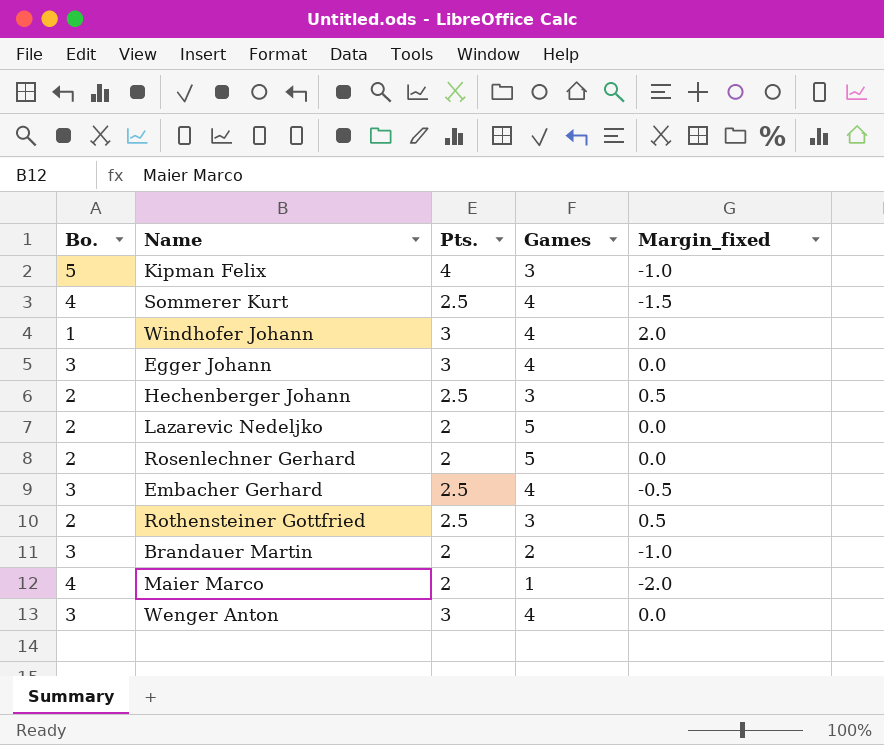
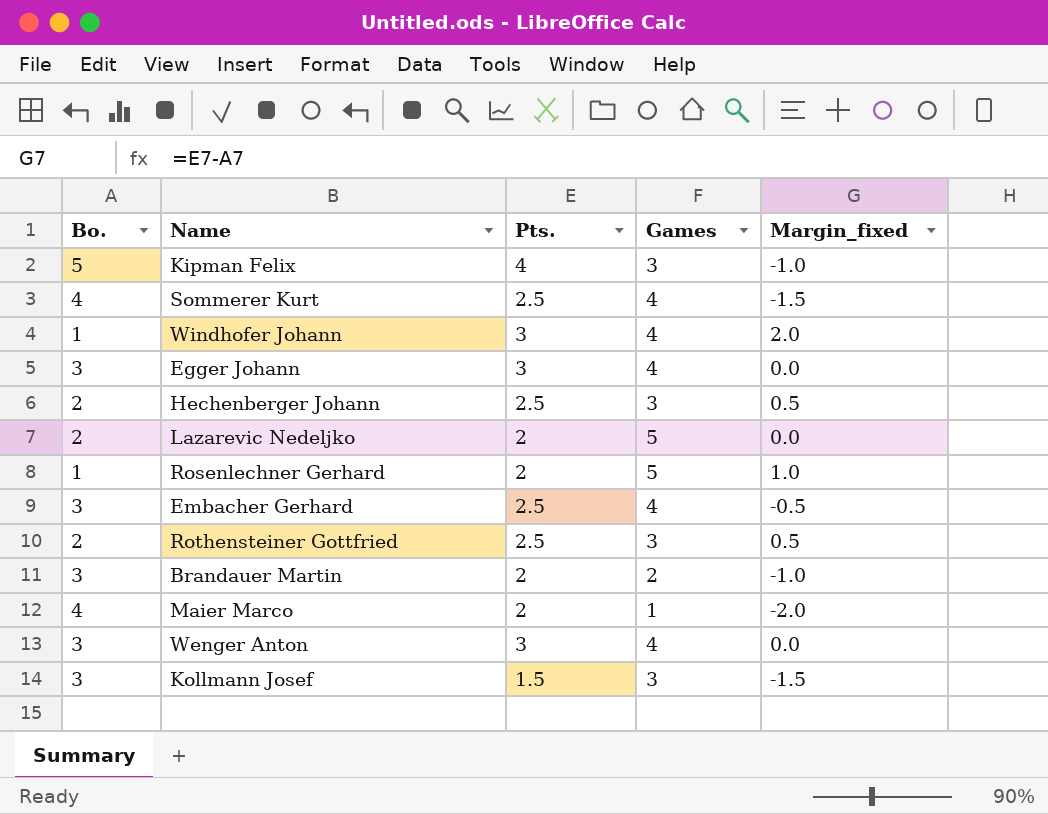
Rosenlechner Gerhard | Bo.: 2 -> 1
Rosenlechner Gerhard | Margin_fixed: 0.0 -> 1.0
row Kollmann Josef: none -> 3 | 1.5 | 3 | -1.5

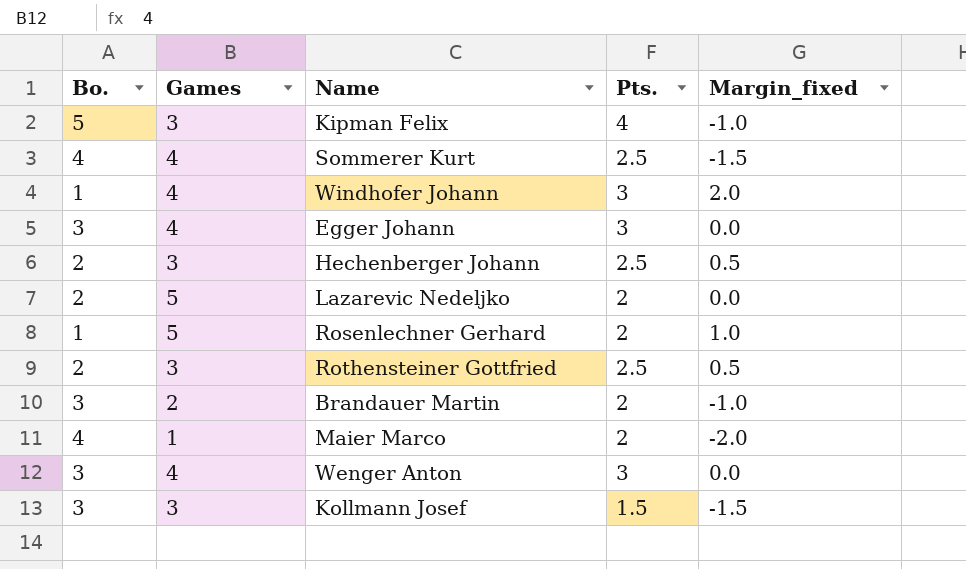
column Games | position: 4 -> 2
row Embacher Gerhard: 3 | 2.5 | 4 | -0.5 -> none

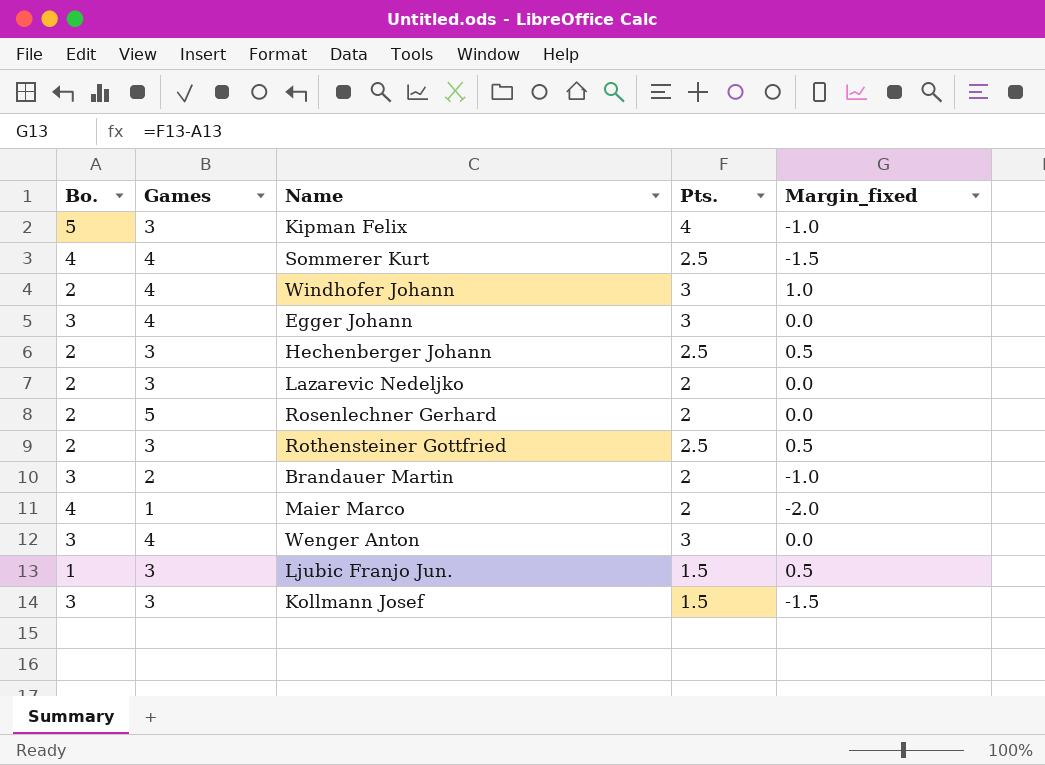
Windhofer Johann | Bo.: 1 -> 2
Windhofer Johann | Margin_fixed: 2.0 -> 1.0
Lazarevic Nedeljko | Games: 5 -> 3
Rosenlechner Gerhard | Bo.: 1 -> 2
Rosenlechner Gerhard | Margin_fixed: 1.0 -> 0.0
row Ljubic Franjo Jun.: none -> 1 | 3 | 1.5 | 0.5

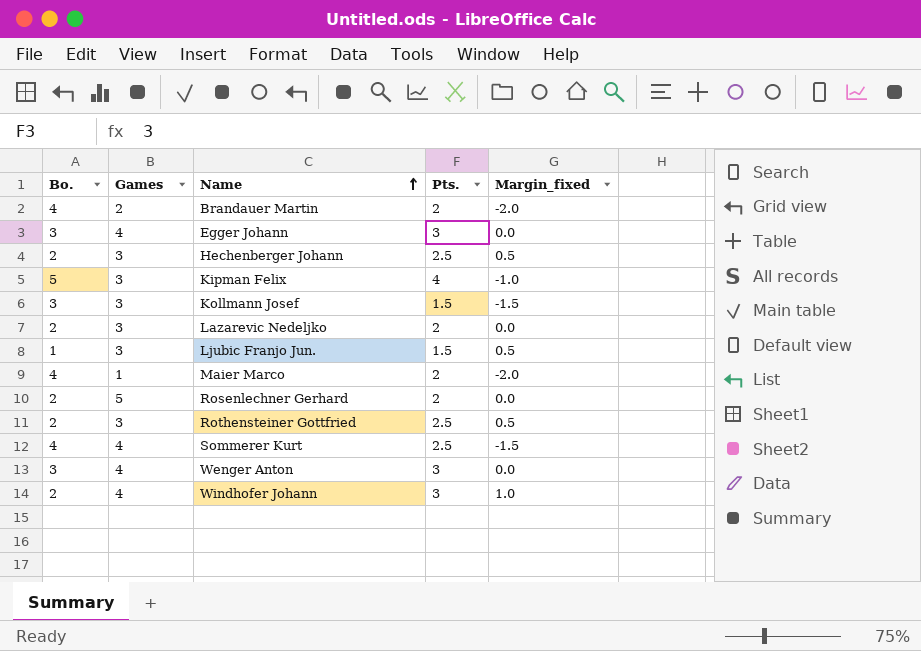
row order: none -> Name ascending
Brandauer Martin | Bo.: 3 -> 4
Brandauer Martin | Margin_fixed: -1.0 -> -2.0

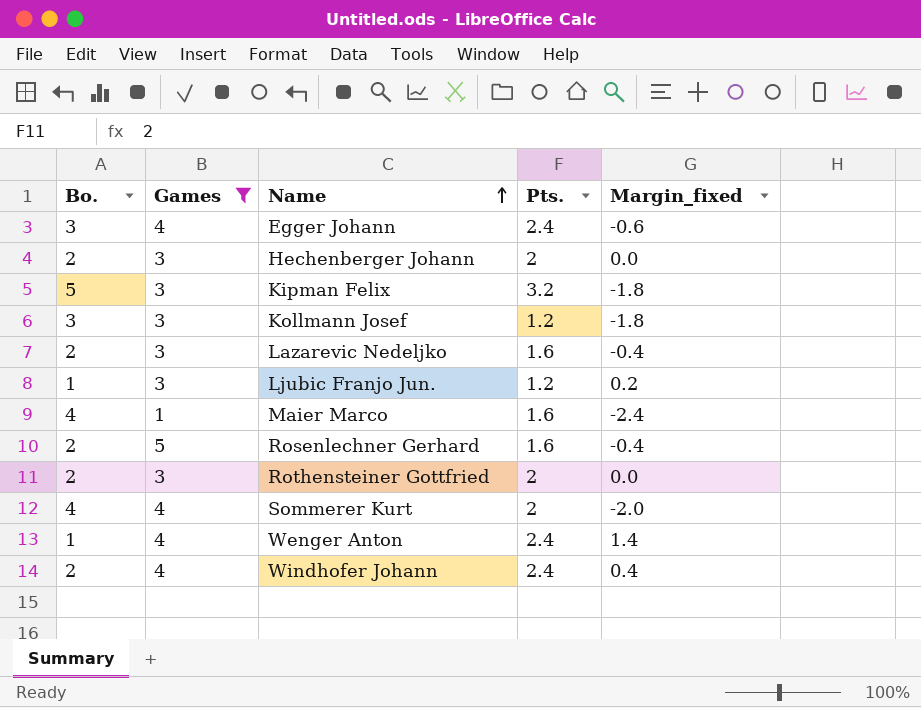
filter: none -> Games != 2
Egger Johann | Pts.: 3 -> 2.4
Egger Johann | Margin_fixed: 0.0 -> -0.6
Hechenberger Johann | Pts.: 2.5 -> 2
Hechenberger Johann | Margin_fixed: 0.5 -> 0.0
Kipman Felix | Pts.: 4 -> 3.2
Kipman Felix | Margin_fixed: -1.0 -> -1.8
Kollmann Josef | Pts.: 1.5 -> 1.2
Kollmann Josef | Margin_fixed: -1.5 -> -1.8
Lazarevic Nedeljko | Pts.: 2 -> 1.6
Lazarevic Nedeljko | Margin_fixed: 0.0 -> -0.4
Ljubic Franjo Jun. | Pts.: 1.5 -> 1.2
Ljubic Franjo Jun. | Margin_fixed: 0.5 -> 0.2
Maier Marco | Pts.: 2 -> 1.6
Maier Marco | Margin_fixed: -2.0 -> -2.4
Rosenlechner Gerhard | Pts.: 2 -> 1.6
Rosenlechner Gerhard | Margin_fixed: 0.0 -> -0.4
Rothensteiner Gottfried | Pts.: 2.5 -> 2
Rothensteiner Gottfried | Margin_fixed: 0.5 -> 0.0
Sommerer Kurt | Pts.: 2.5 -> 2
Sommerer Kurt | Margin_fixed: -1.5 -> -2.0
Wenger Anton | Bo.: 3 -> 1
Wenger Anton | Pts.: 3 -> 2.4
Wenger Anton | Margin_fixed: 0.0 -> 1.4
Windhofer Johann | Pts.: 3 -> 2.4
Windhofer Johann | Margin_fixed: 1.0 -> 0.4

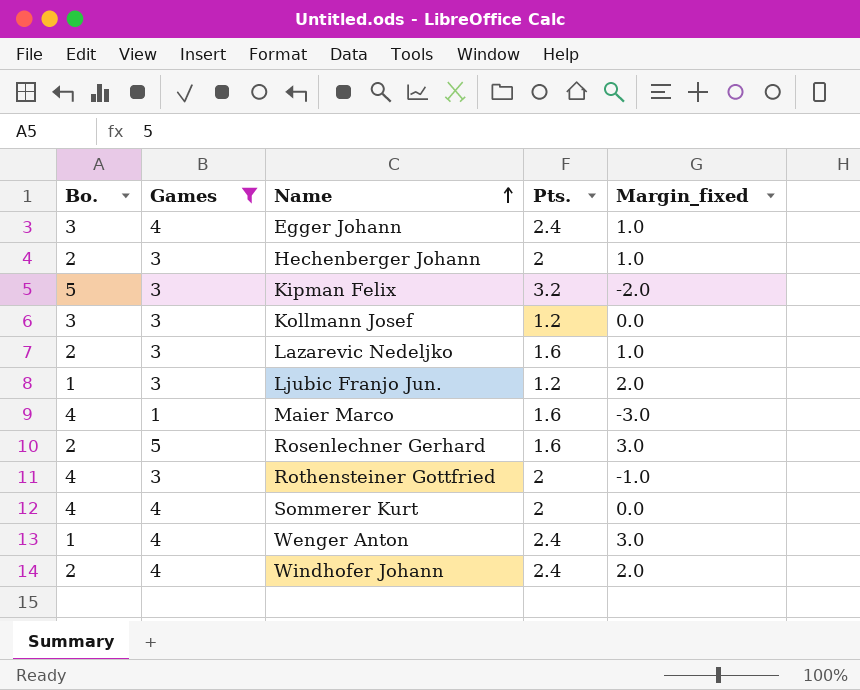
column Margin_fixed | formula: [Pts.] - [Bo.] -> [Games] - [Bo.]
Rothensteiner Gottfried | Bo.: 2 -> 4

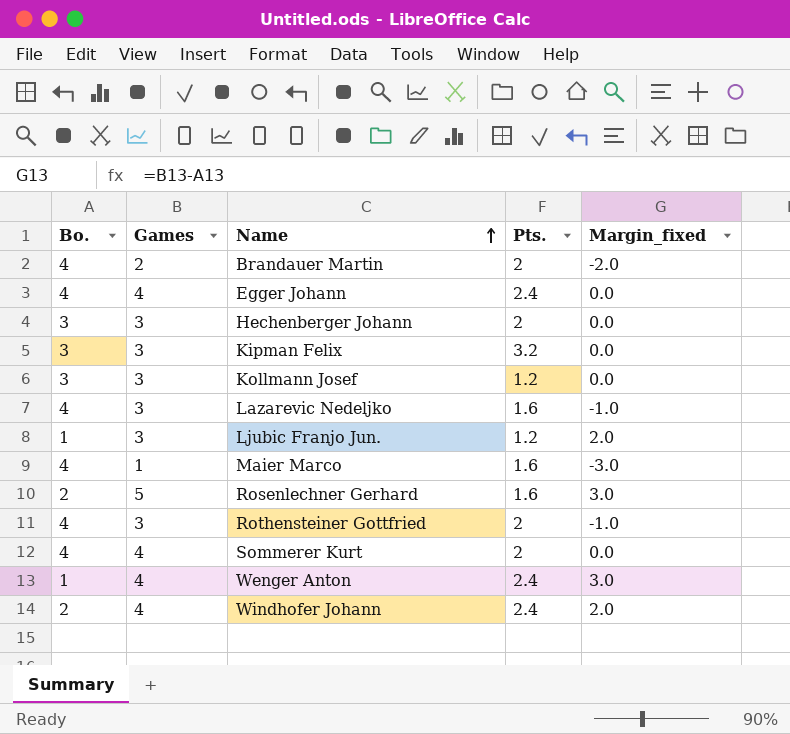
filter: Games != 2 -> none
Egger Johann | Bo.: 3 -> 4
Egger Johann | Margin_fixed: 1.0 -> 0.0
Hechenberger Johann | Bo.: 2 -> 3
Hechenberger Johann | Margin_fixed: 1.0 -> 0.0
Kipman Felix | Bo.: 5 -> 3
Kipman Felix | Margin_fixed: -2.0 -> 0.0
Lazarevic Nedeljko | Bo.: 2 -> 4
Lazarevic Nedeljko | Margin_fixed: 1.0 -> -1.0

